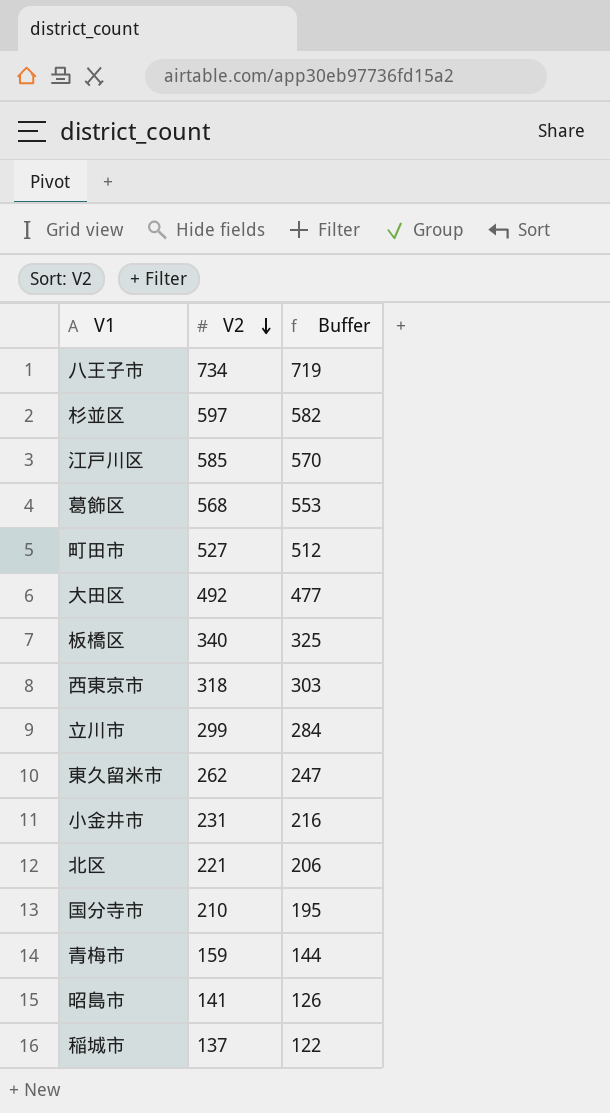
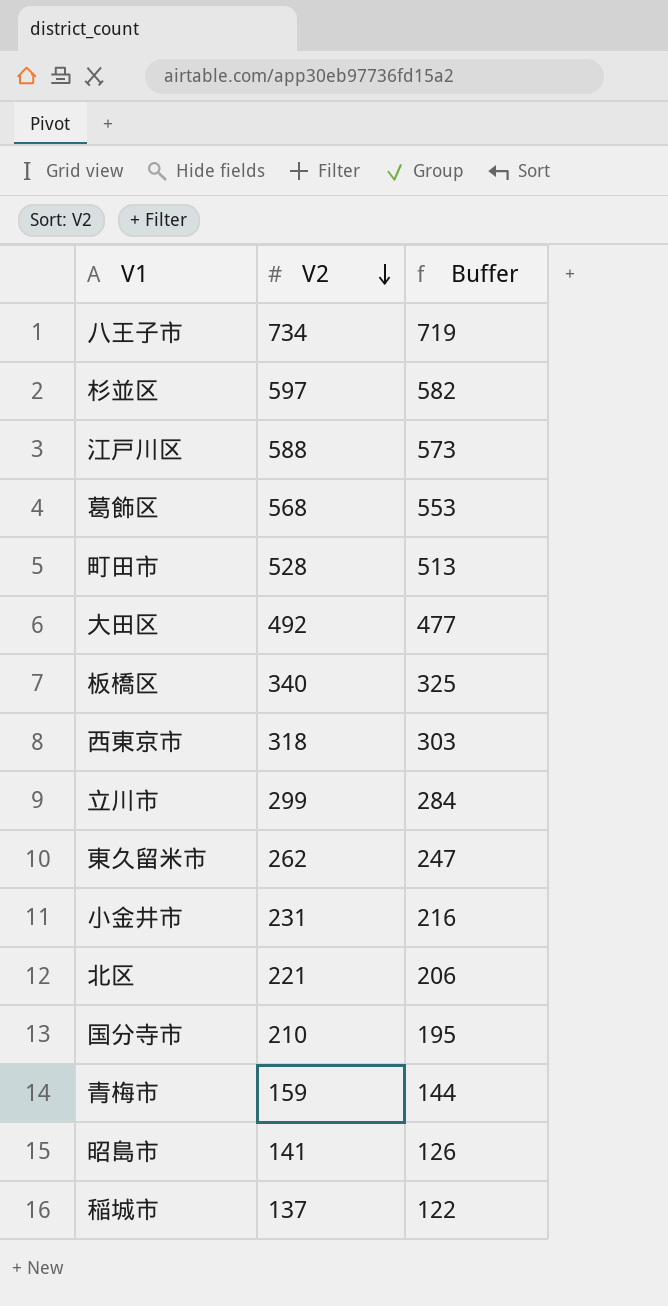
江戸川区 | V2: 585 -> 588
江戸川区 | Buffer: 570 -> 573
町田市 | V2: 527 -> 528
町田市 | Buffer: 512 -> 513

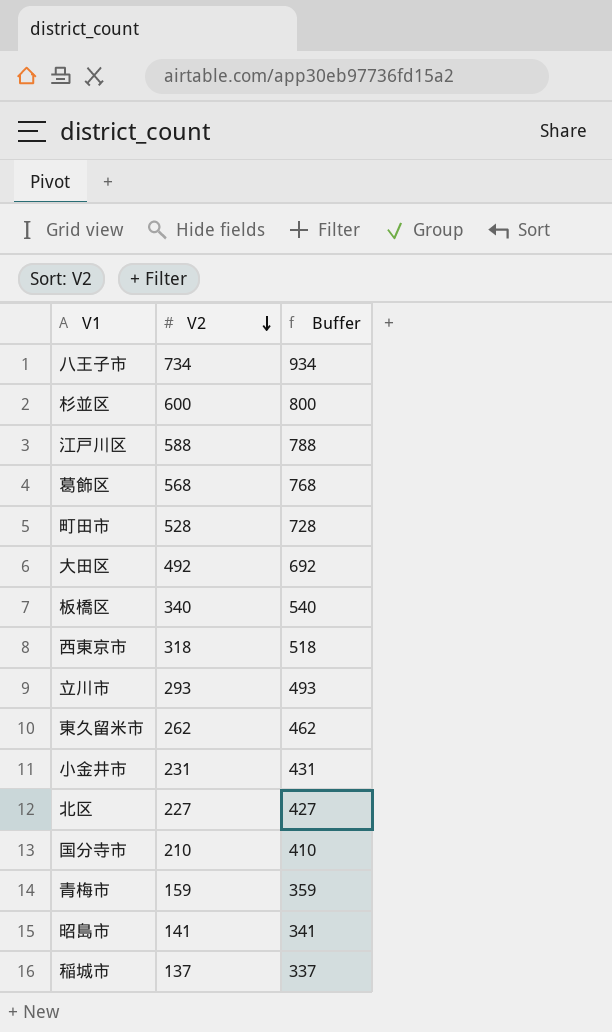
column Buffer | formula: [V2] - 15 -> [V2] + 200
杉並区 | V2: 597 -> 600
立川市 | V2: 299 -> 293
北区 | V2: 221 -> 227

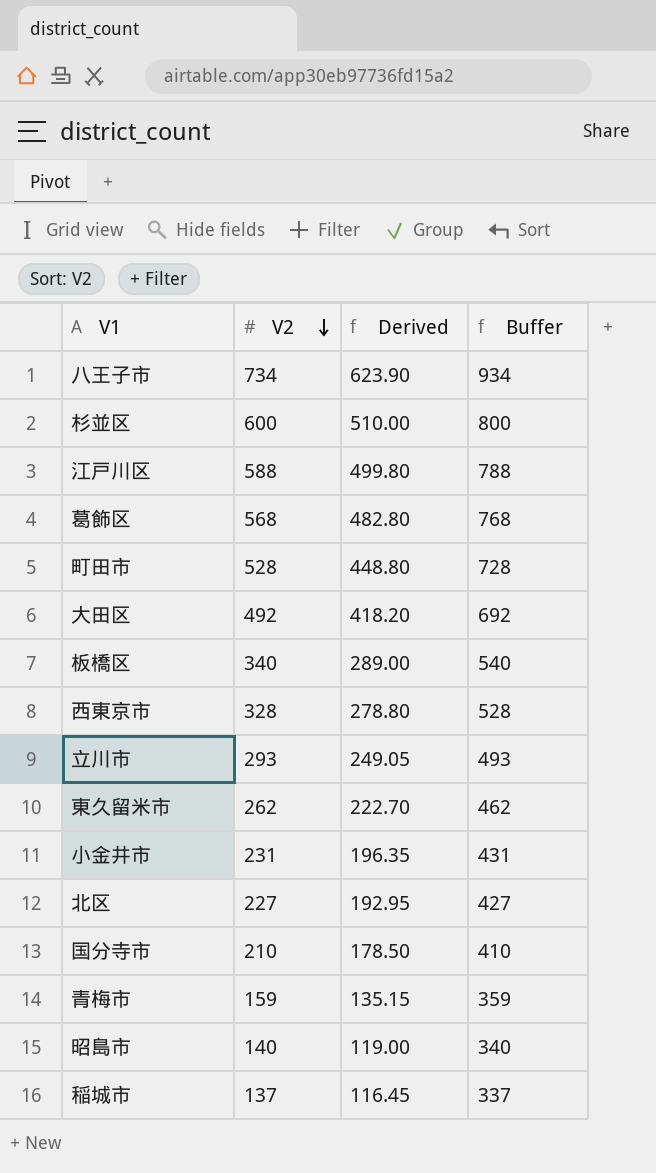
column Derived | formula: none -> [V2] * 0.85
西東京市 | V2: 318 -> 328
西東京市 | Buffer: 518 -> 528
昭島市 | V2: 141 -> 140
昭島市 | Buffer: 341 -> 340

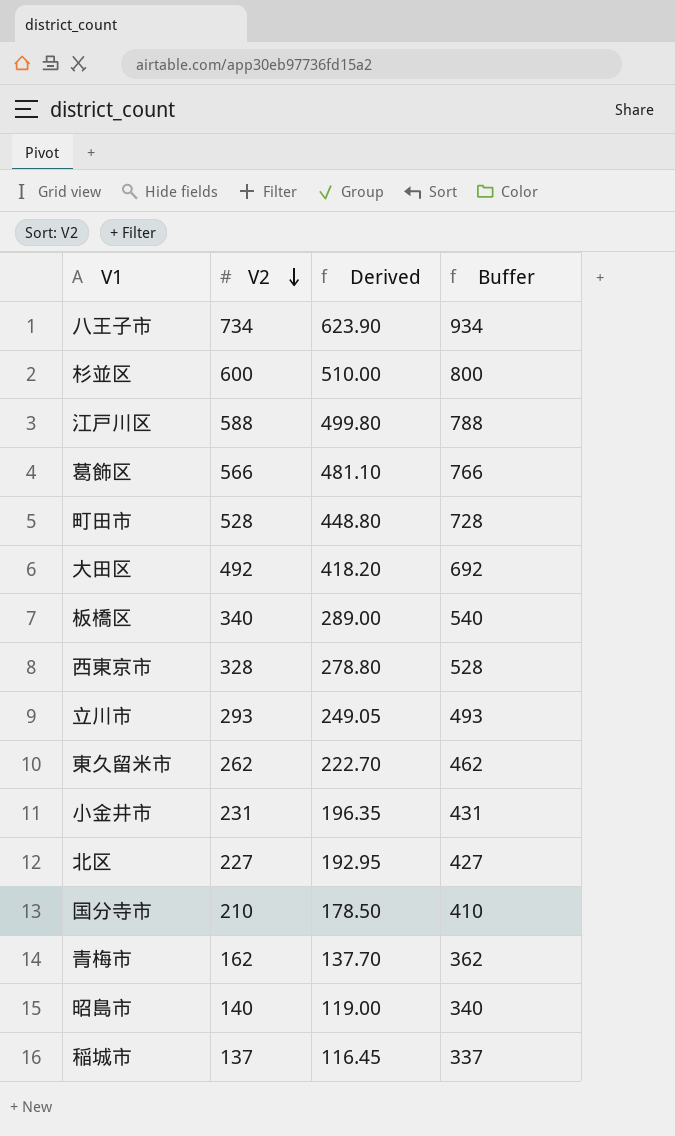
葛飾区 | V2: 568 -> 566
葛飾区 | Derived: 482.80 -> 481.10
葛飾区 | Buffer: 768 -> 766
青梅市 | V2: 159 -> 162
青梅市 | Derived: 135.15 -> 137.70
青梅市 | Buffer: 359 -> 362

